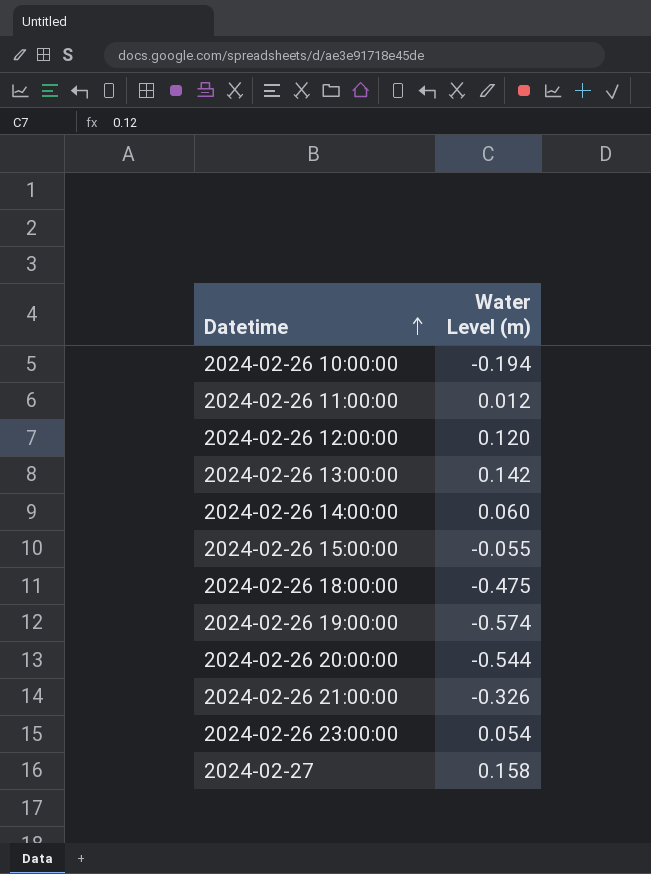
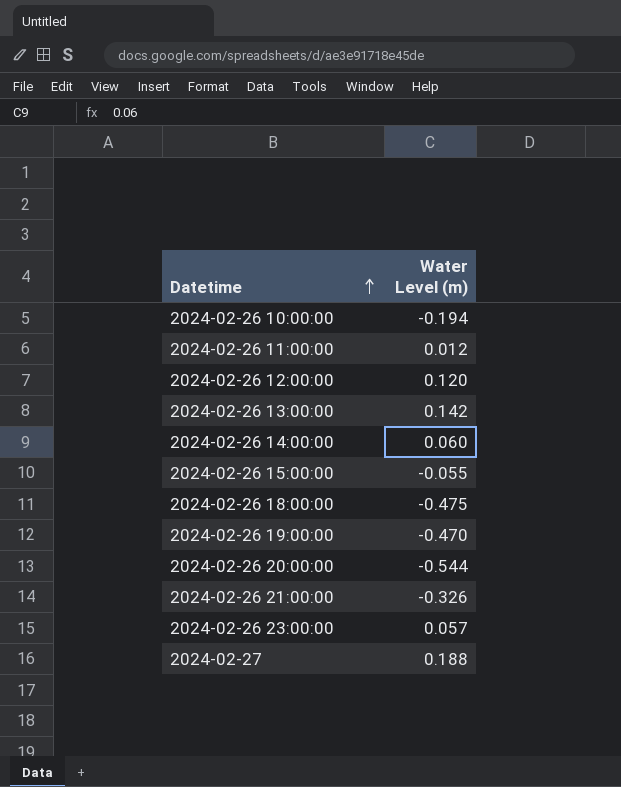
2024-02-26 19:00:00 | Water Level (m): -0.574 -> -0.470
2024-02-26 23:00:00 | Water Level (m): 0.054 -> 0.057
2024-02-27 | Water Level (m): 0.158 -> 0.188

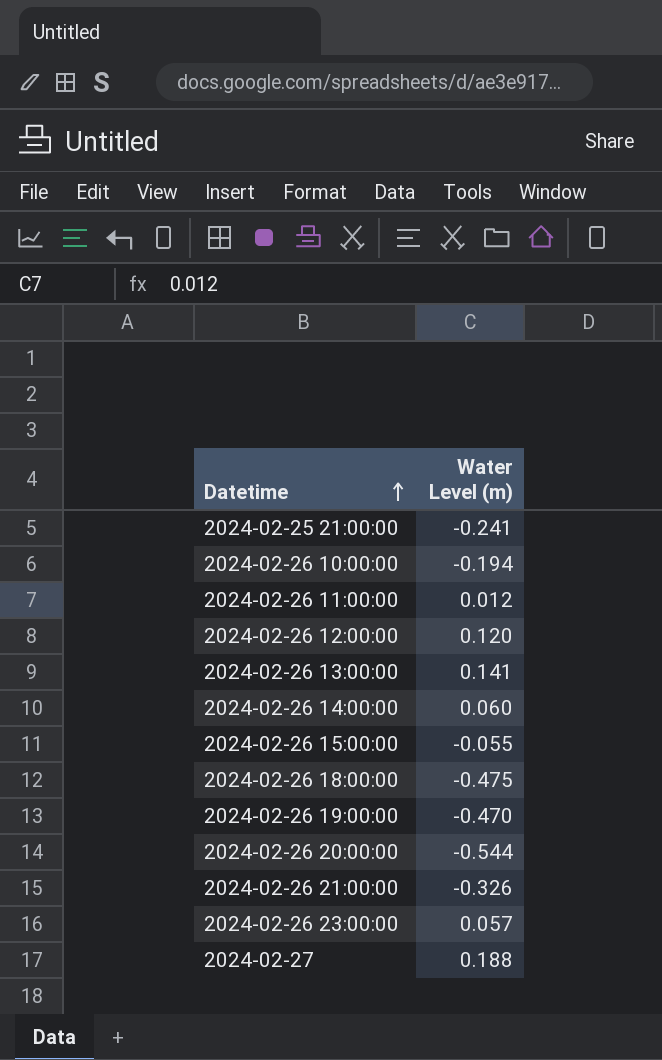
row 2024-02-25 21:00:00: none -> -0.241
2024-02-26 13:00:00 | Water Level (m): 0.142 -> 0.141

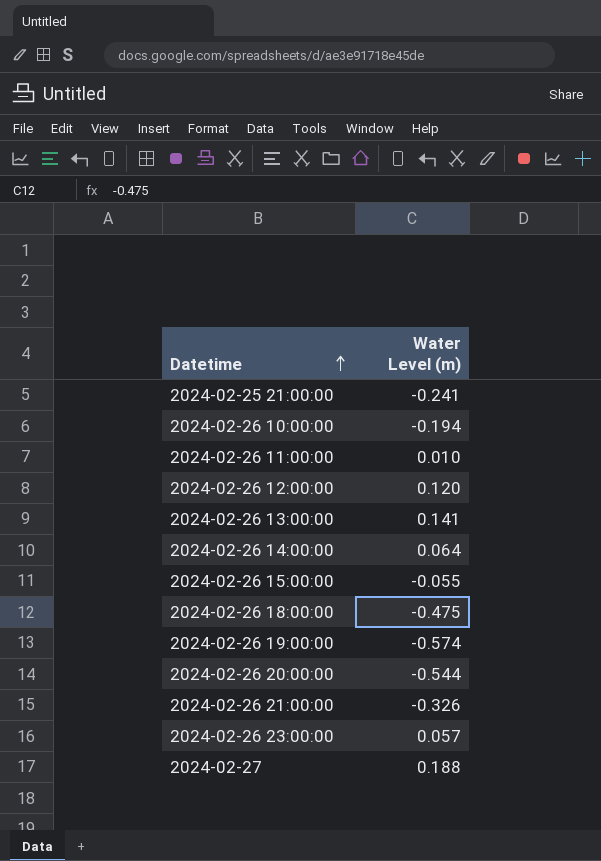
2024-02-26 11:00:00 | Water Level (m): 0.012 -> 0.010
2024-02-26 14:00:00 | Water Level (m): 0.060 -> 0.064
2024-02-26 19:00:00 | Water Level (m): -0.470 -> -0.574

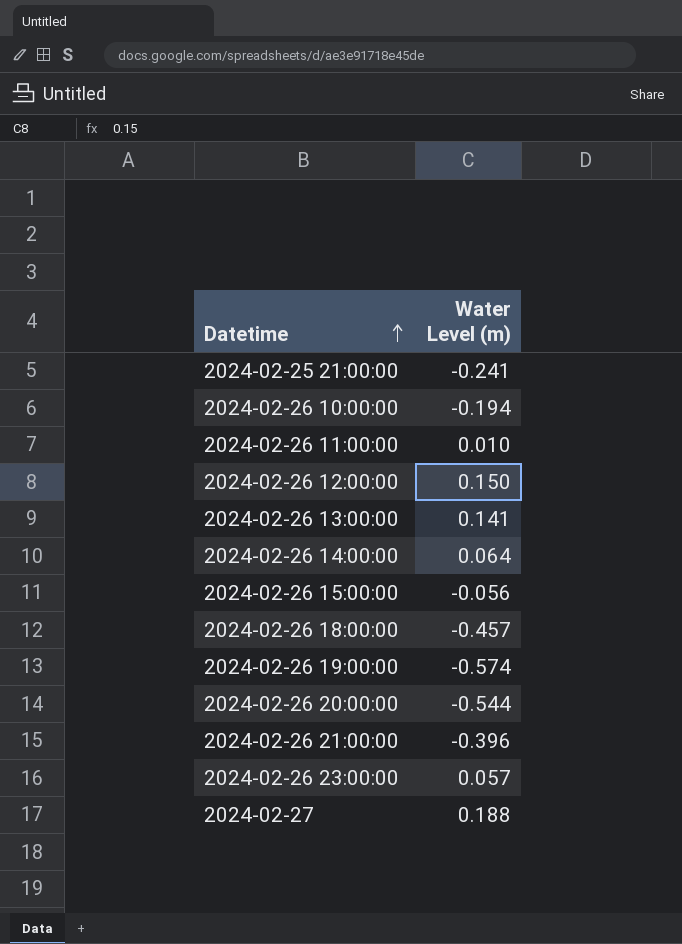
2024-02-26 12:00:00 | Water Level (m): 0.120 -> 0.150
2024-02-26 15:00:00 | Water Level (m): -0.055 -> -0.056
2024-02-26 18:00:00 | Water Level (m): -0.475 -> -0.457
2024-02-26 21:00:00 | Water Level (m): -0.326 -> -0.396

